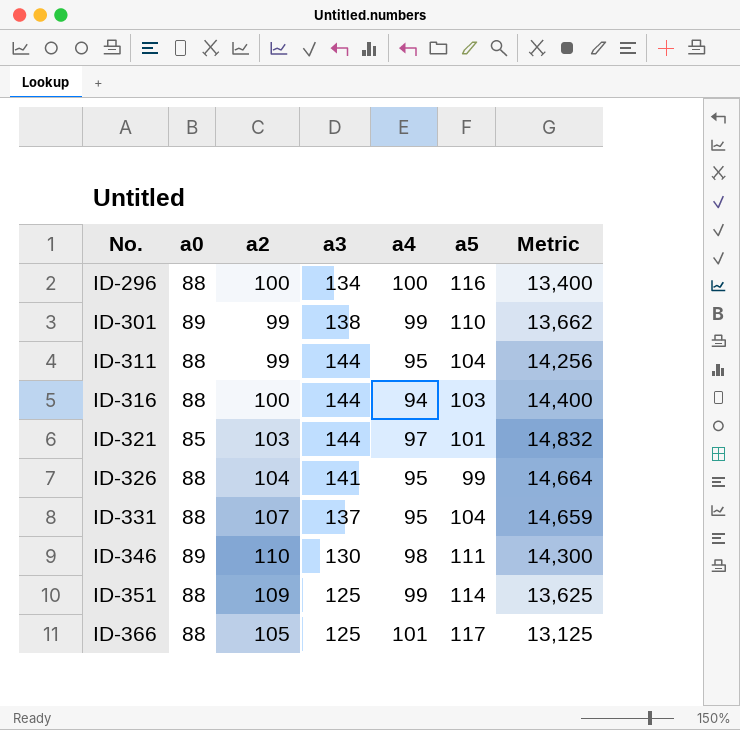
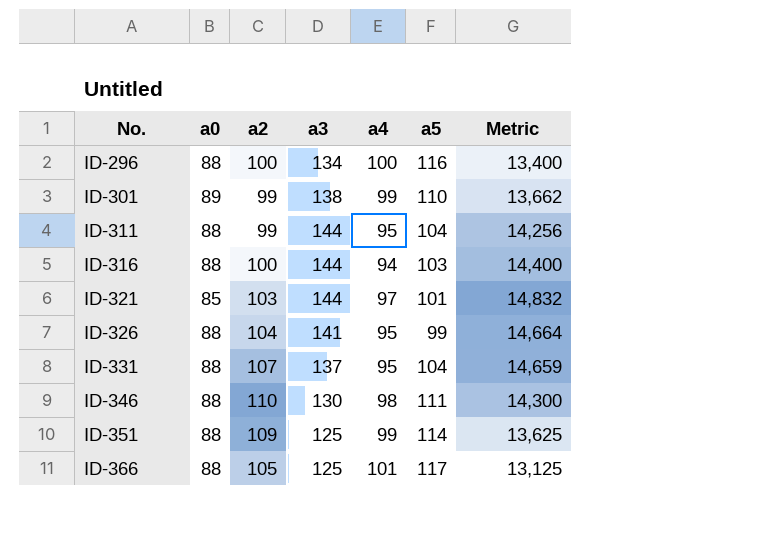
ID-346 | a0: 89 -> 88

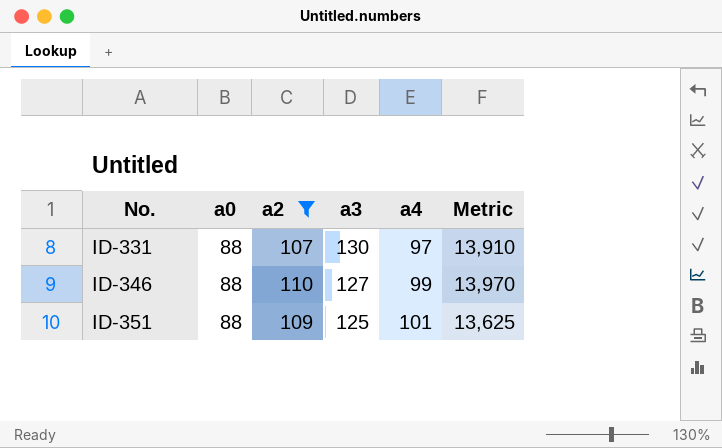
filter: none -> a2 >= 107
column a5 | position: 6 -> none
ID-331 | a3: 137 -> 130
ID-331 | a4: 95 -> 97
ID-331 | Metric: 14,659 -> 13,910
ID-346 | a3: 130 -> 127
ID-346 | a4: 98 -> 99
ID-346 | Metric: 14,300 -> 13,970
ID-351 | a4: 99 -> 101

